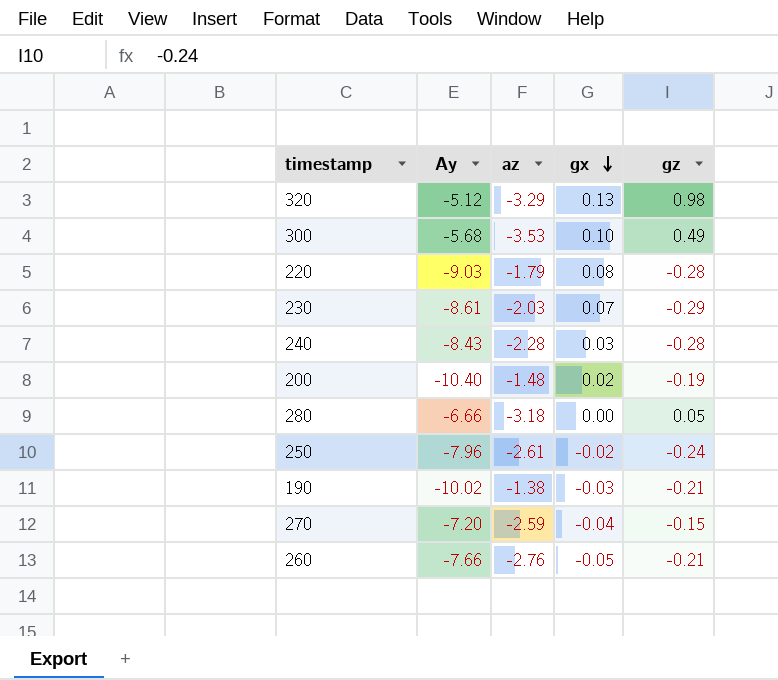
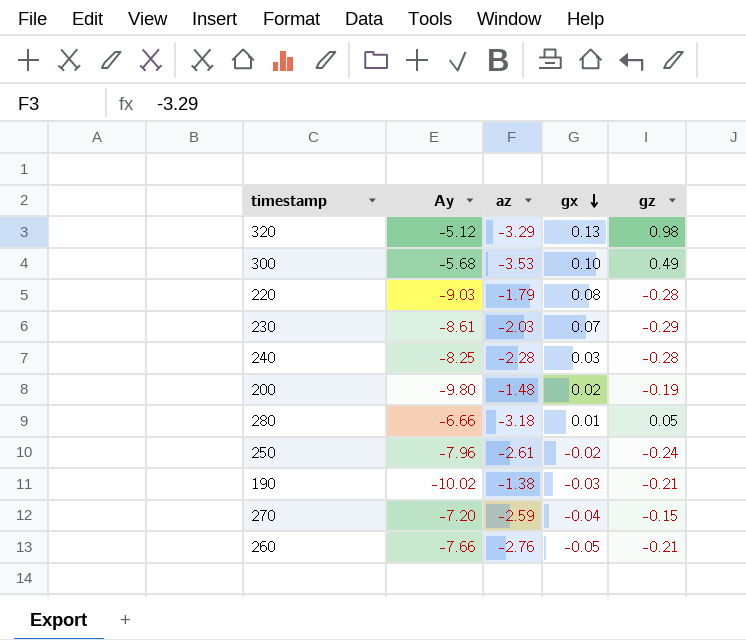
240 | Ay: -8.43 -> -8.25
200 | Ay: -10.40 -> -9.80
280 | gx: 0.00 -> 0.01

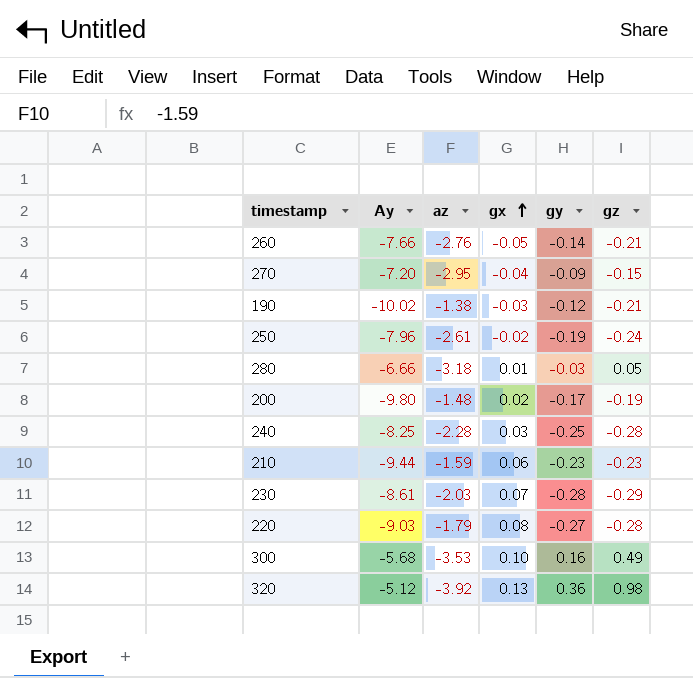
row order: gx descending -> gx ascending
column gy | position: none -> 5
270 | az: -2.59 -> -2.95
row 210: none -> -9.44 | -1.59 | 0.06 | -0.23 | -0.23
320 | az: -3.29 -> -3.92

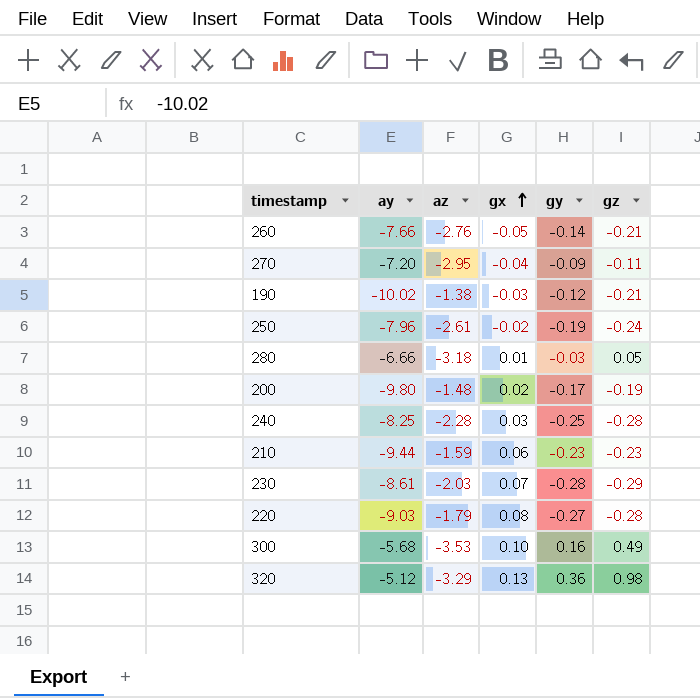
column name: Ay -> ay
270 | gz: -0.15 -> -0.11
320 | az: -3.92 -> -3.29

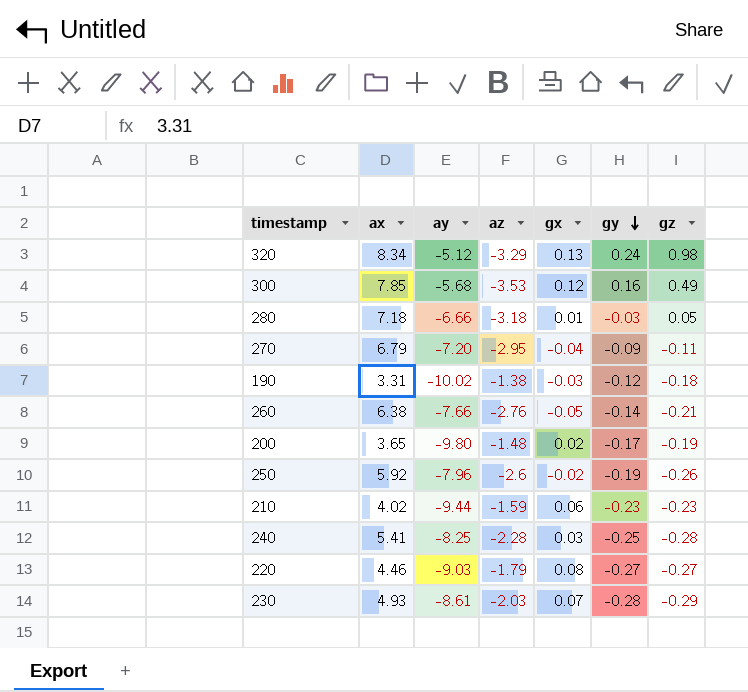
row order: gx ascending -> gy descending
column ax | position: none -> 2
320 | gy: 0.36 -> 0.24
300 | gx: 0.10 -> 0.12
190 | gz: -0.21 -> -0.18
250 | az: -2.61 -> -2.6
250 | gz: -0.24 -> -0.26
220 | gz: -0.28 -> -0.27

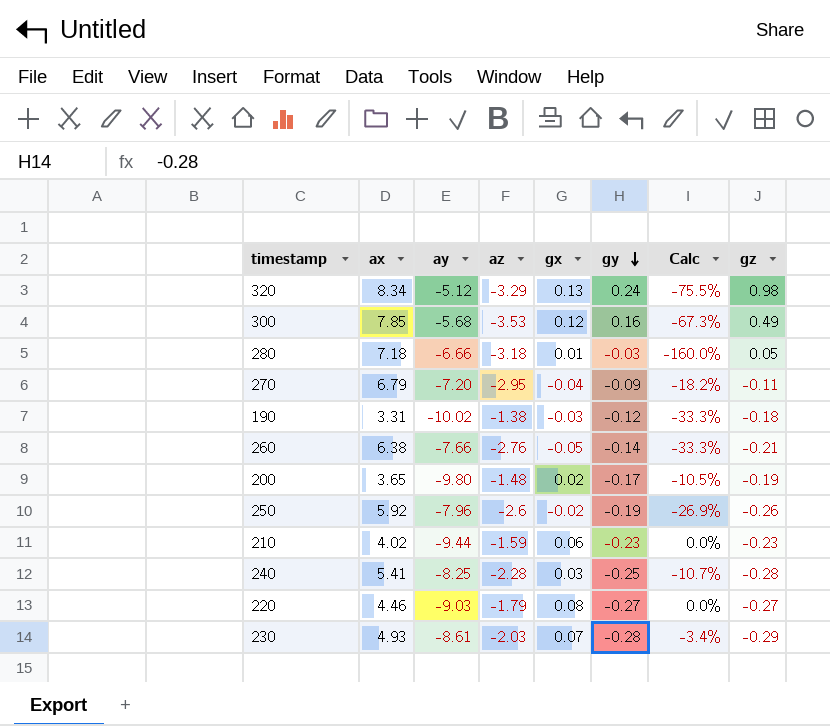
column Calc | formula: none -> ([gy] - [gz]) / [gz]

